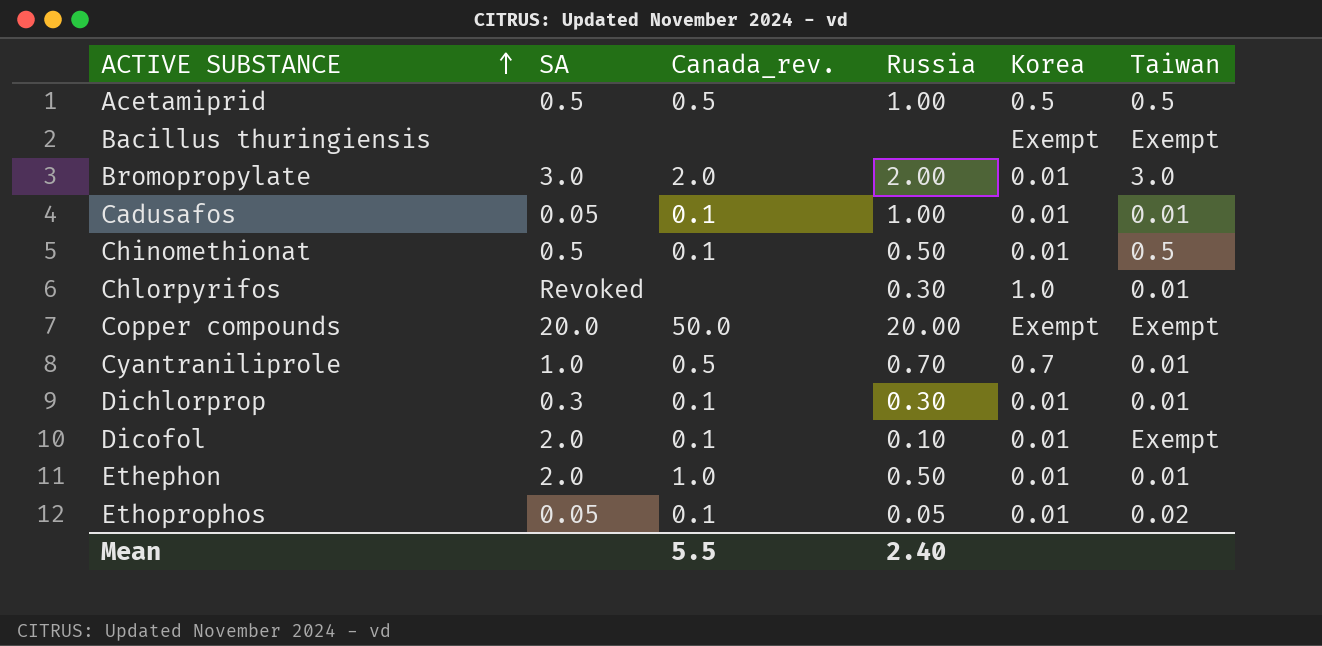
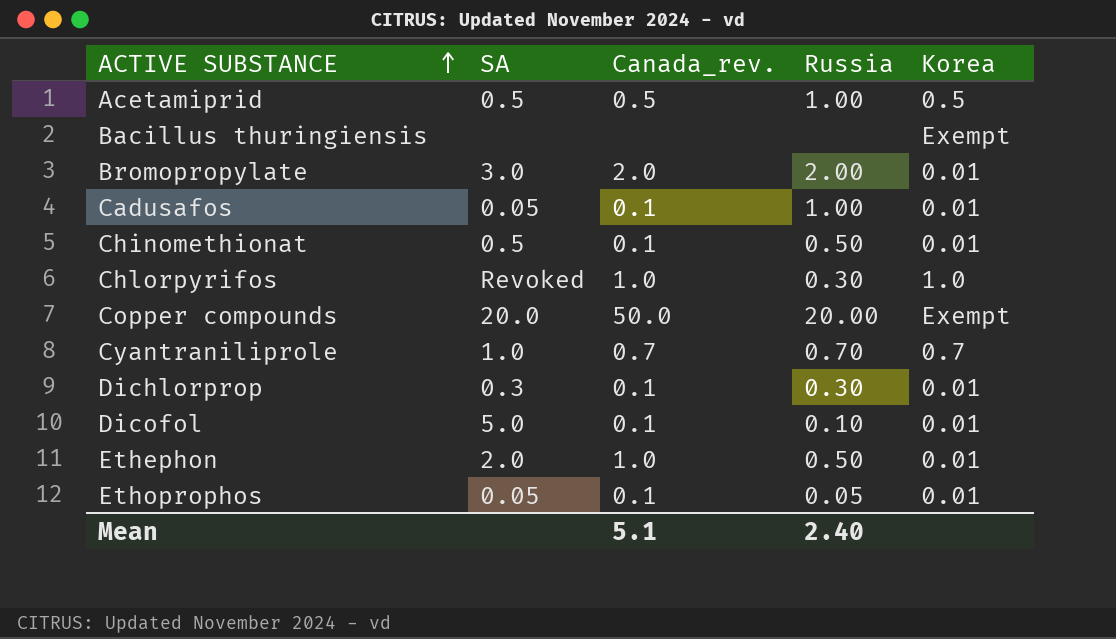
column Taiwan | position: 6 -> none
Chlorpyrifos | Canada_rev.: none -> 1.0
Cyantraniliprole | Canada_rev.: 0.5 -> 0.7
Dicofol | SA: 2.0 -> 5.0
Mean | Canada_rev.: 5.5 -> 5.1

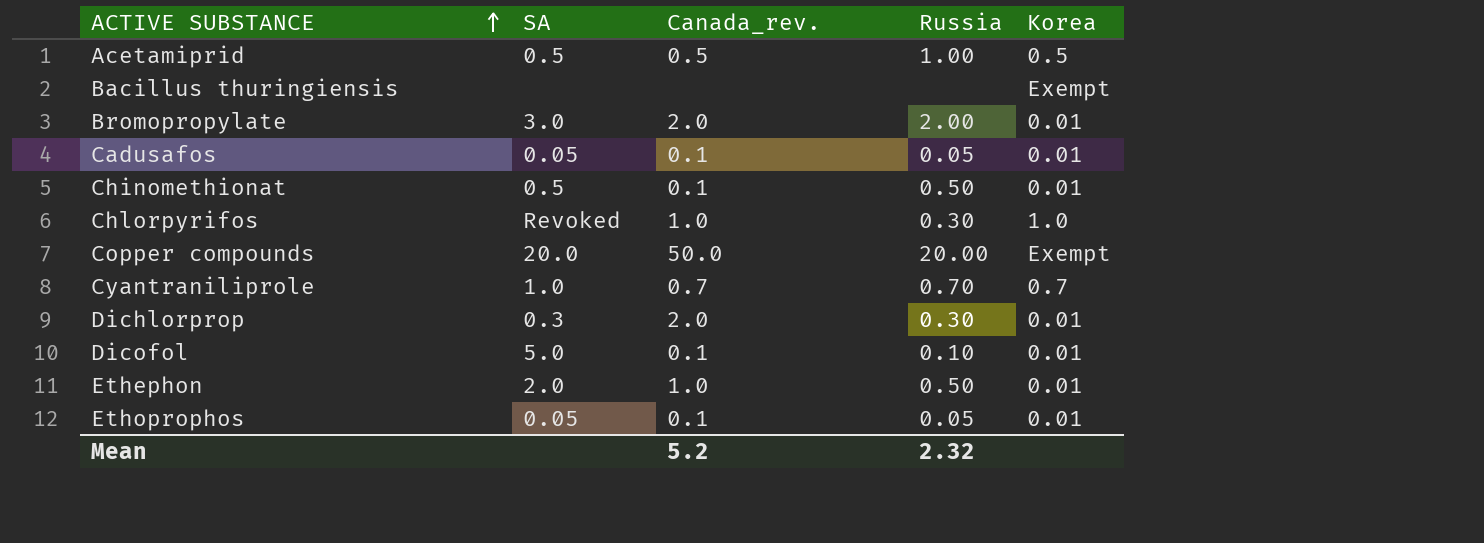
Cadusafos | Russia: 1.00 -> 0.05
Dichlorprop | Canada_rev.: 0.1 -> 2.0
Mean | Canada_rev.: 5.1 -> 5.2
Mean | Russia: 2.40 -> 2.32

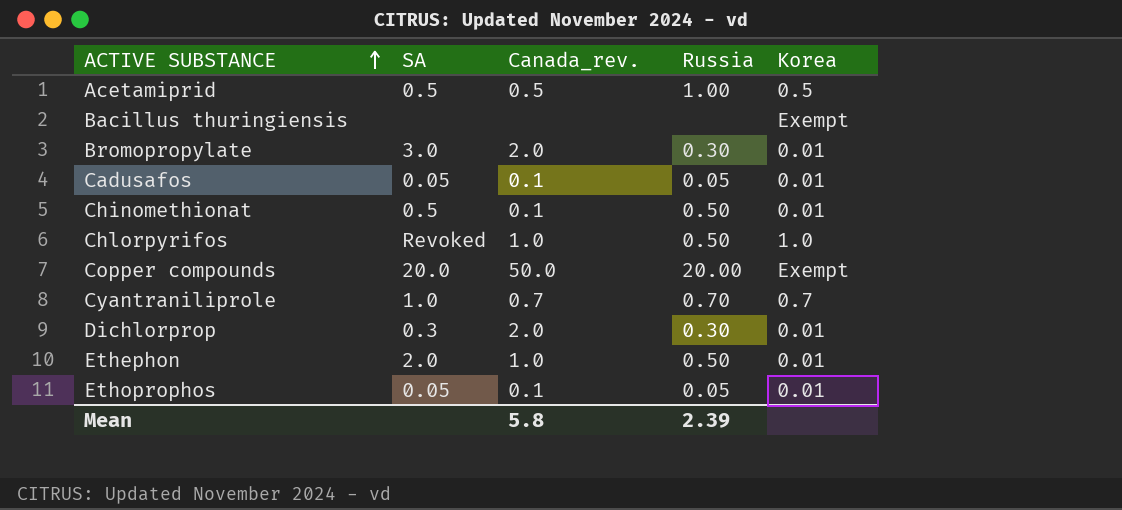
row Dicofol: 5.0 | 0.1 | 0.10 | 0.01 -> none
Bromopropylate | Russia: 2.00 -> 0.30
Chlorpyrifos | Russia: 0.30 -> 0.50
Mean | Canada_rev.: 5.2 -> 5.8
Mean | Russia: 2.32 -> 2.39

